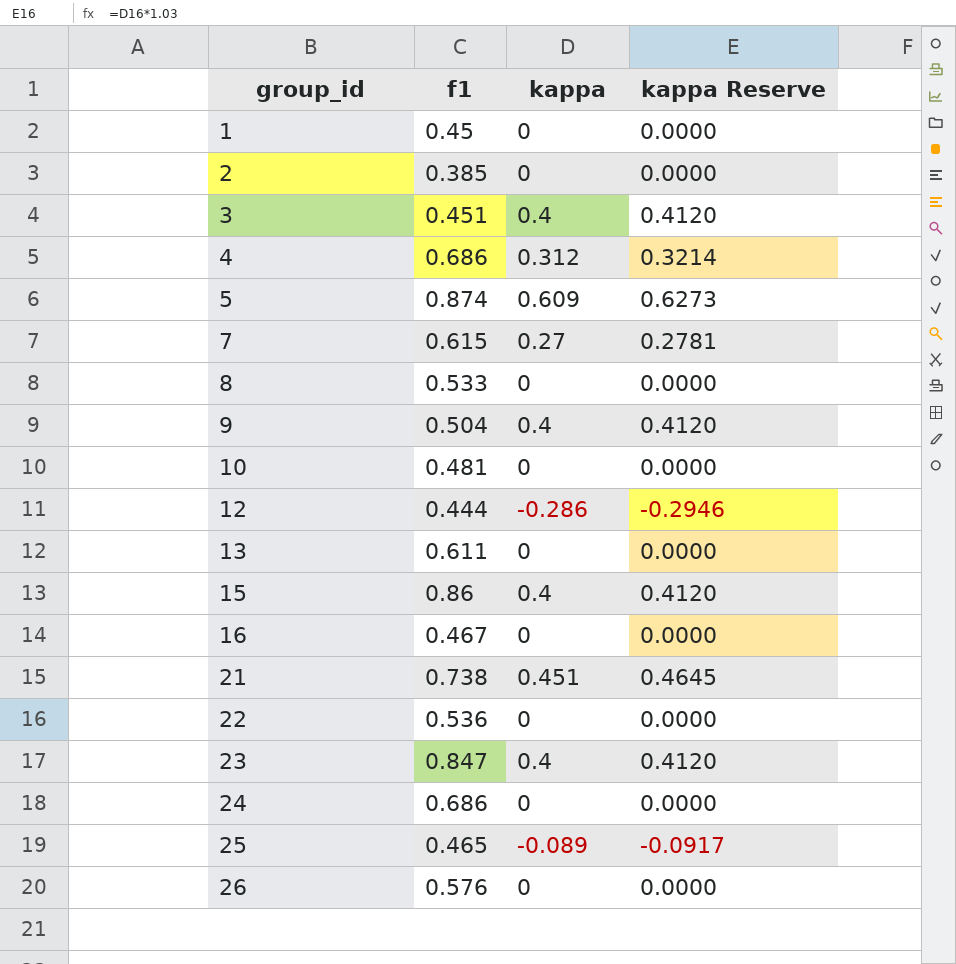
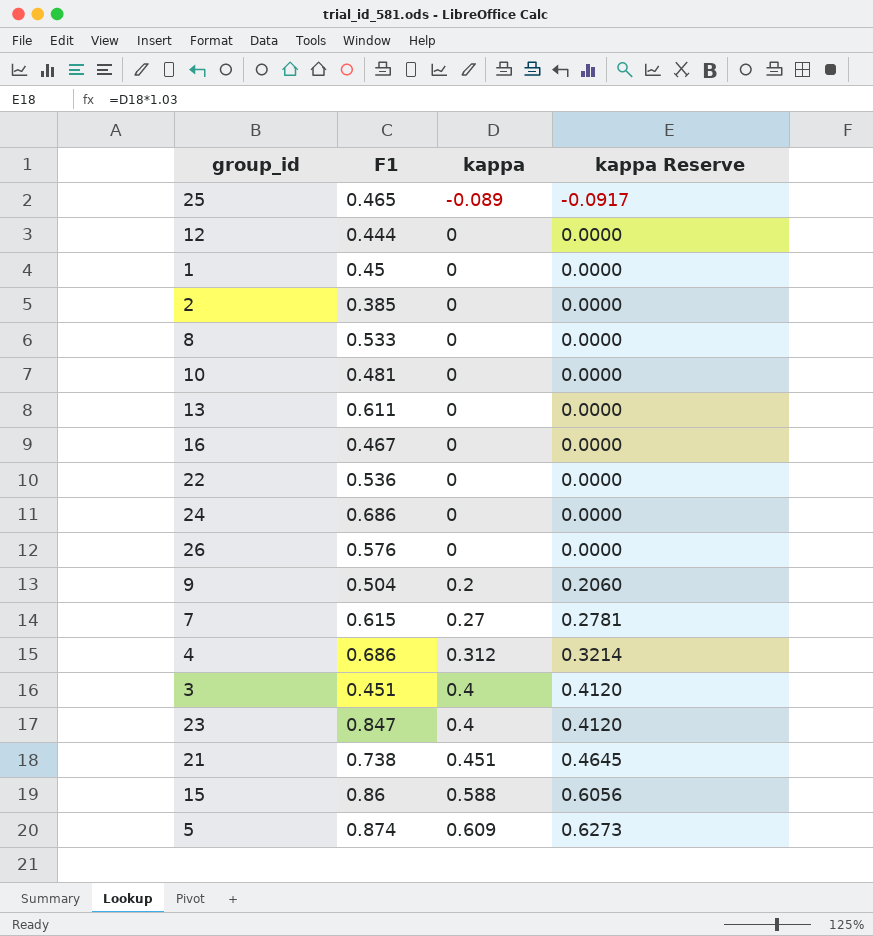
row order: group_id ascending -> kappa ascending
column name: f1 -> F1
12 | kappa: -0.286 -> 0
12 | kappa Reserve: -0.2946 -> 0.0000
9 | kappa: 0.4 -> 0.2
9 | kappa Reserve: 0.4120 -> 0.2060
15 | kappa: 0.4 -> 0.588
15 | kappa Reserve: 0.4120 -> 0.6056

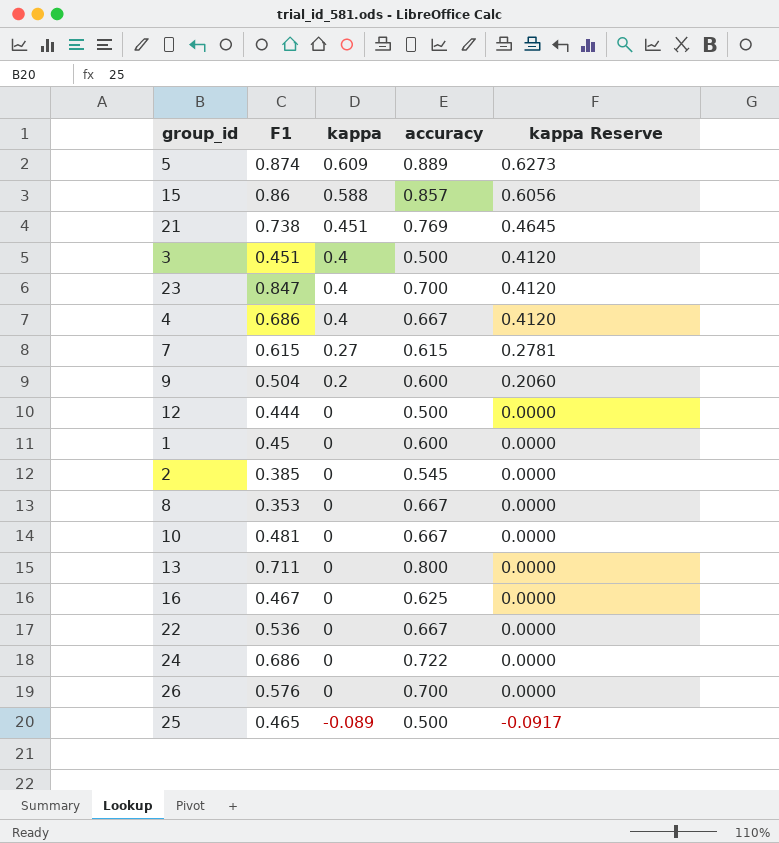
row order: kappa ascending -> kappa descending
column accuracy | position: none -> 4
4 | kappa: 0.312 -> 0.4
4 | kappa Reserve: 0.3214 -> 0.4120
8 | F1: 0.533 -> 0.353
13 | F1: 0.611 -> 0.711

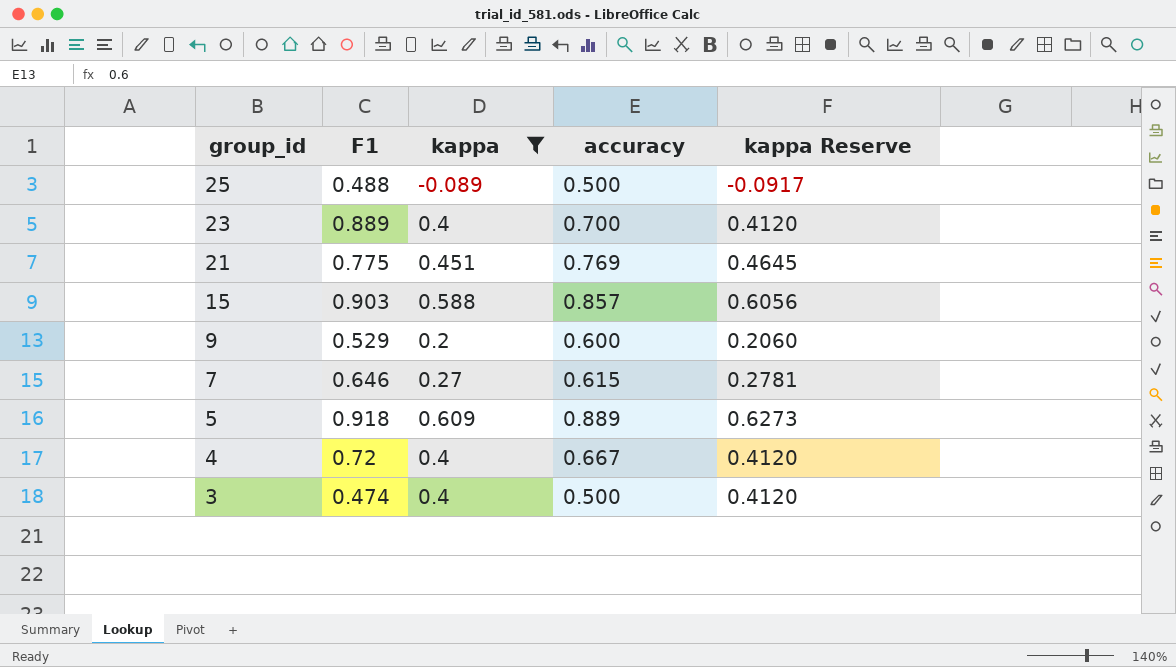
filter: none -> kappa != 0
row order: kappa descending -> group_id descending
25 | F1: 0.465 -> 0.488
23 | F1: 0.847 -> 0.889
21 | F1: 0.738 -> 0.775
15 | F1: 0.86 -> 0.903
9 | F1: 0.504 -> 0.529
7 | F1: 0.615 -> 0.646
5 | F1: 0.874 -> 0.918
4 | F1: 0.686 -> 0.72
3 | F1: 0.451 -> 0.474

